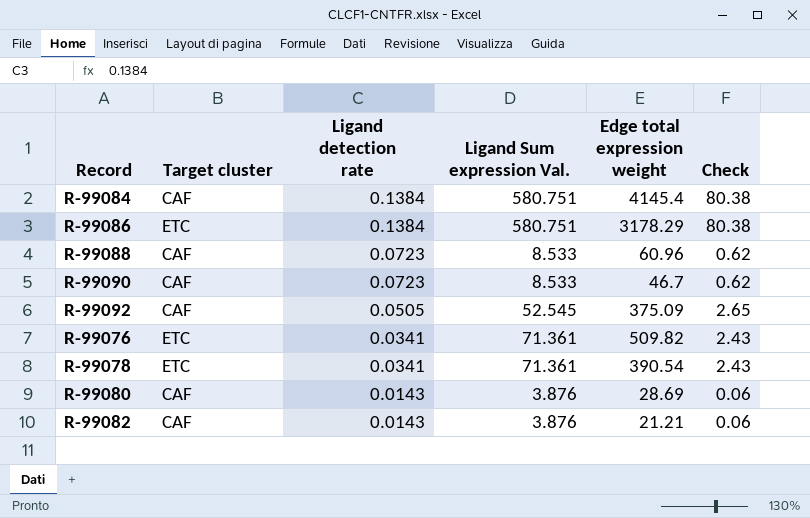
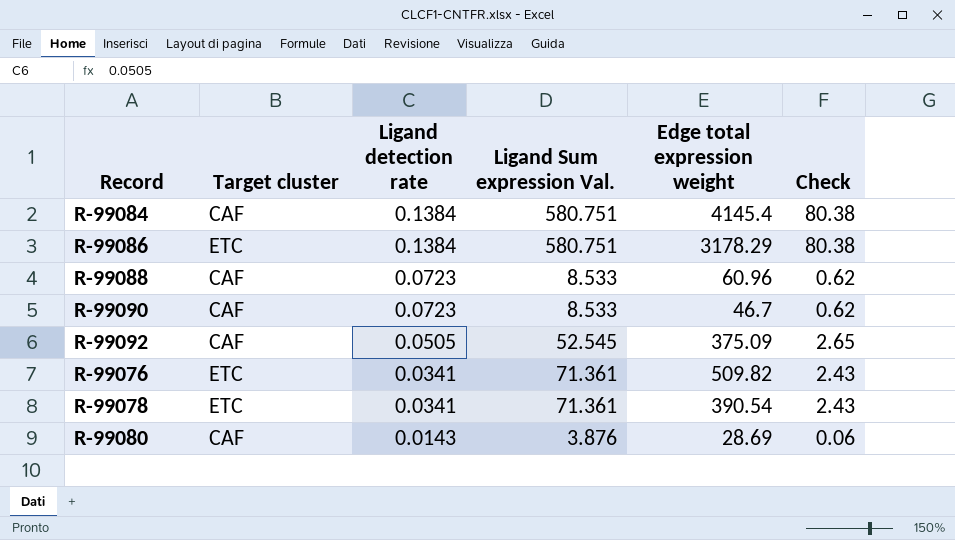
row R-99082: CAF | 0.0143 | 3.876 | 21.21 | 0.06 -> none

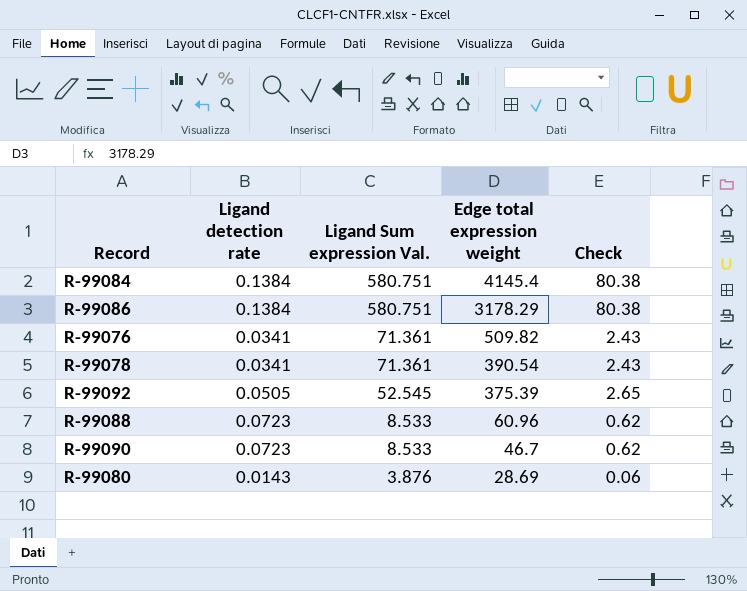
row order: Ligand detection rate descending -> Ligand Sum expression Val. descending
column Target cluster | position: 2 -> none
R-99092 | Edge total expression weight: 375.09 -> 375.39

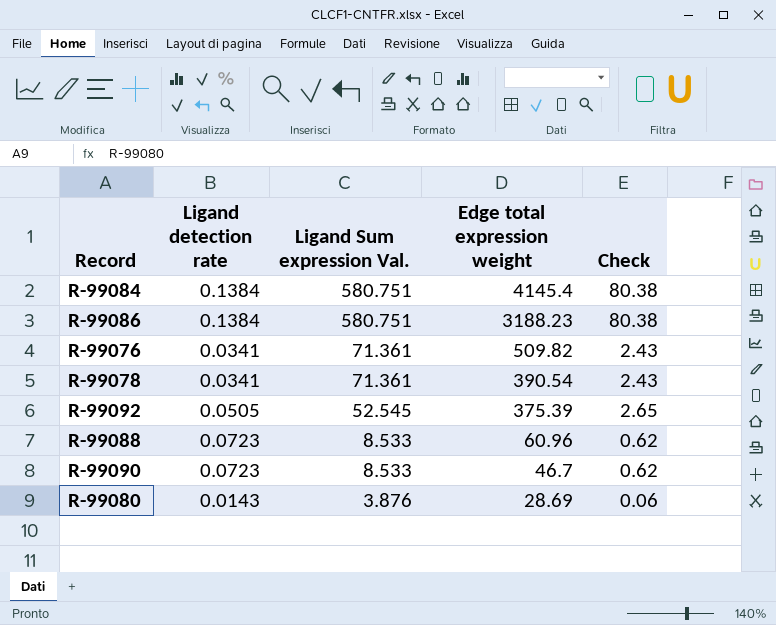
R-99086 | Edge total expression weight: 3178.29 -> 3188.23

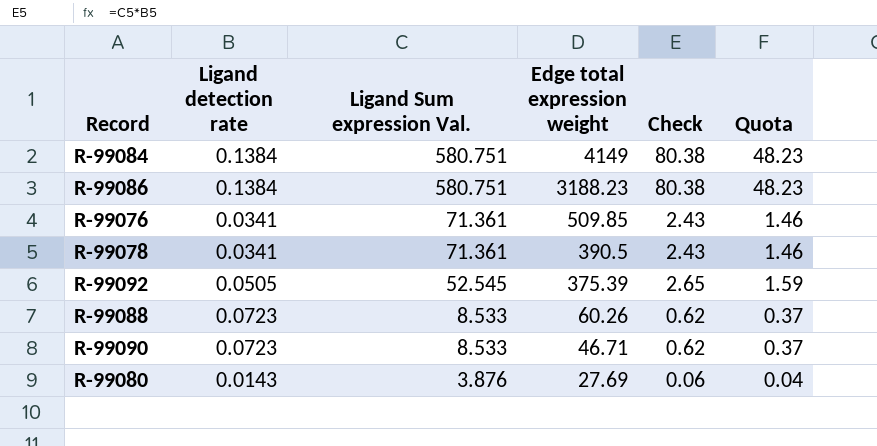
column Quota | formula: none -> [Check] * 0.6
R-99084 | Edge total expression weight: 4145.4 -> 4149
R-99076 | Edge total expression weight: 509.82 -> 509.85
R-99078 | Edge total expression weight: 390.54 -> 390.5
R-99088 | Edge total expression weight: 60.96 -> 60.26
R-99090 | Edge total expression weight: 46.7 -> 46.71
R-99080 | Edge total expression weight: 28.69 -> 27.69

